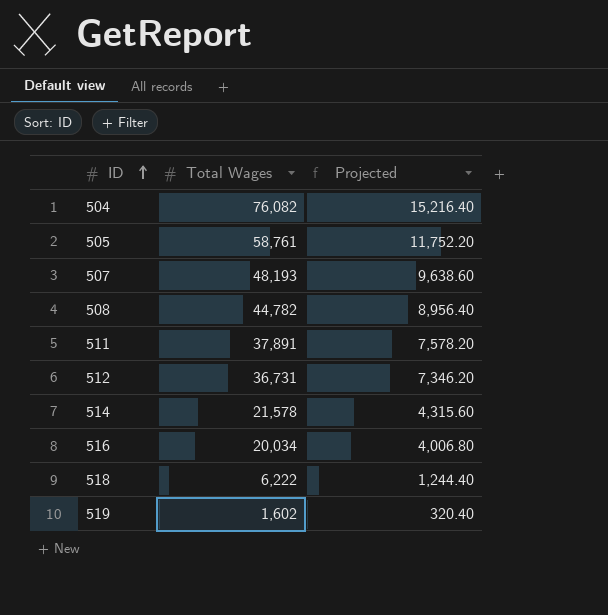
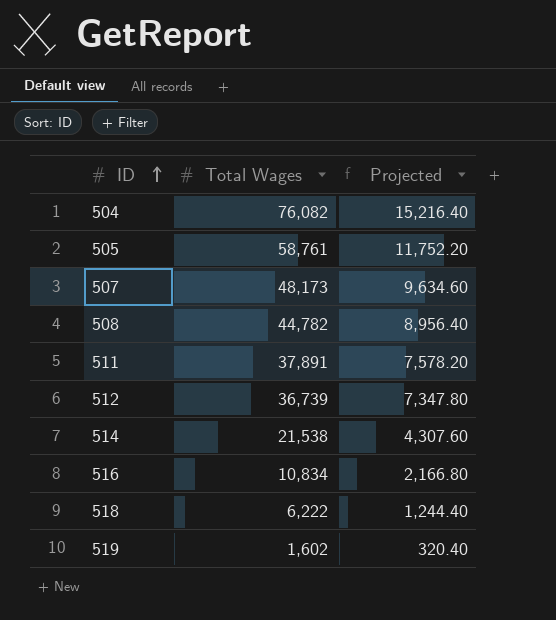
507 | Total Wages: 48,193 -> 48,173
507 | Projected: 9,638.60 -> 9,634.60
512 | Total Wages: 36,731 -> 36,739
512 | Projected: 7,346.20 -> 7,347.80
514 | Total Wages: 21,578 -> 21,538
514 | Projected: 4,315.60 -> 4,307.60
516 | Total Wages: 20,034 -> 10,834
516 | Projected: 4,006.80 -> 2,166.80

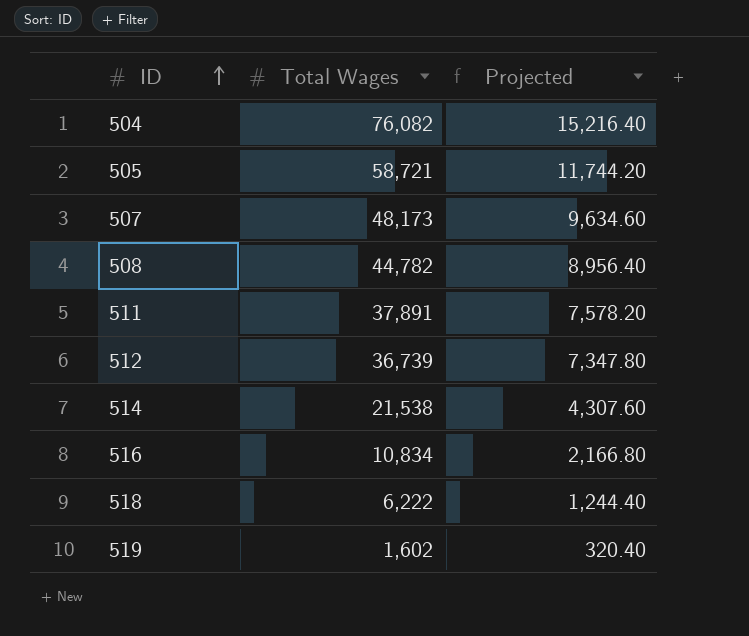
505 | Total Wages: 58,761 -> 58,721
505 | Projected: 11,752.20 -> 11,744.20

